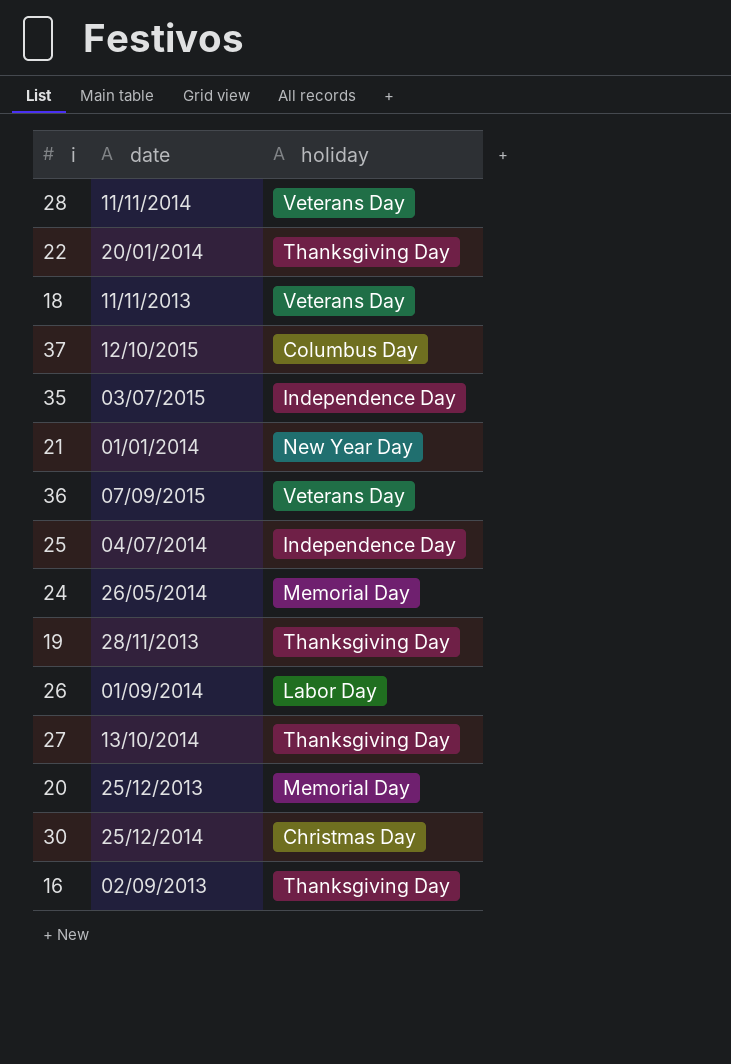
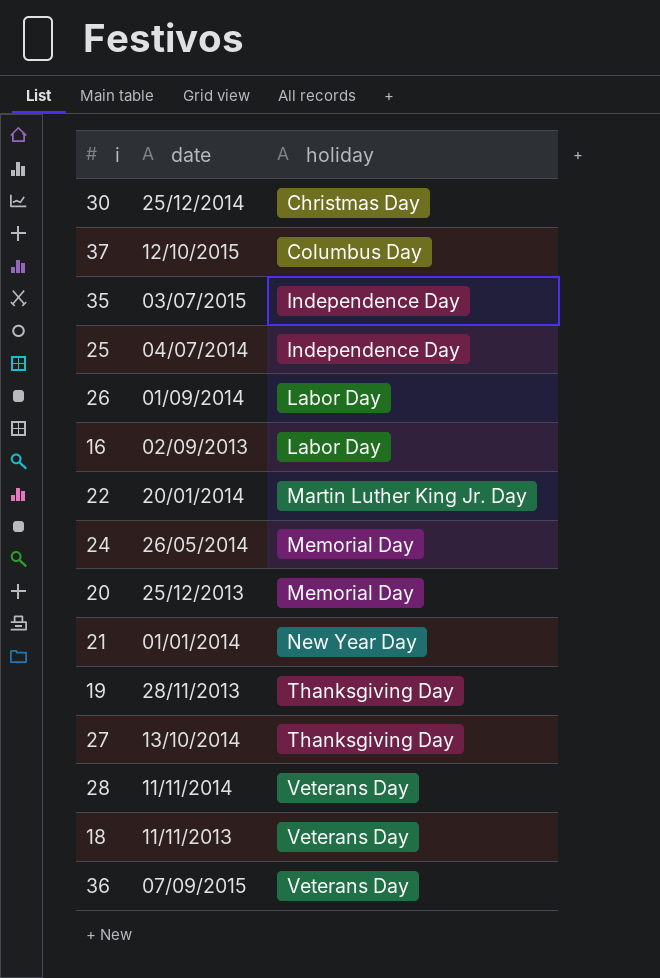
row order: none -> holiday ascending
16 | holiday: Thanksgiving Day -> Labor Day
22 | holiday: Thanksgiving Day -> Martin Luther King Jr. Day

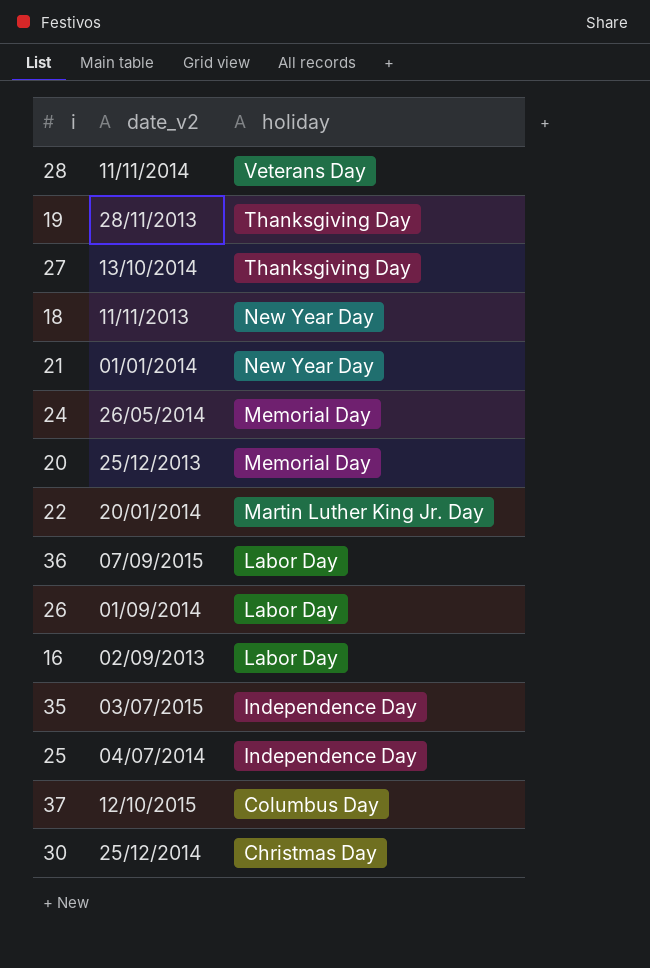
row order: holiday ascending -> holiday descending
column name: date -> date_v2
18 | holiday: Veterans Day -> New Year Day
36 | holiday: Veterans Day -> Labor Day

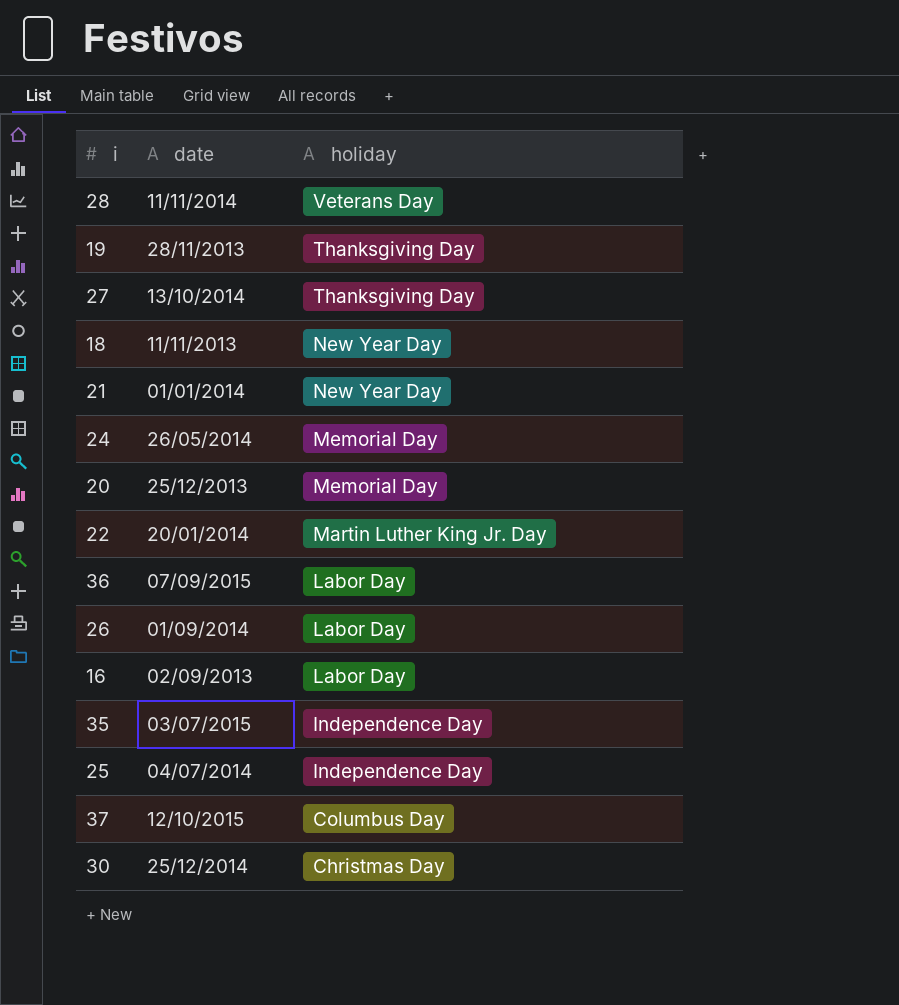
column name: date_v2 -> date

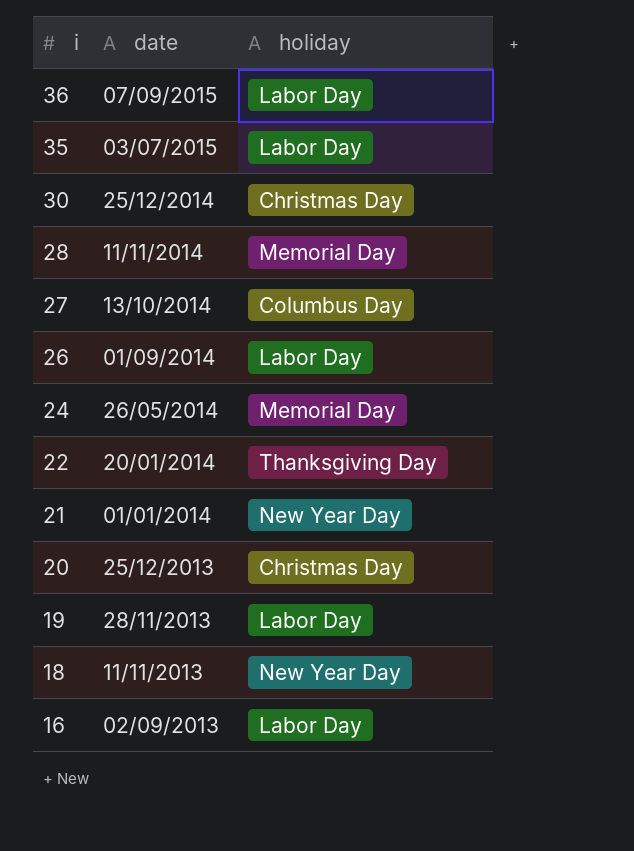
row order: holiday descending -> i descending
row 25: 04/07/2014 | Independence Day -> none
row 37: 12/10/2015 | Columbus Day -> none
35 | holiday: Independence Day -> Labor Day
28 | holiday: Veterans Day -> Memorial Day
27 | holiday: Thanksgiving Day -> Columbus Day
22 | holiday: Martin Luther King Jr. Day -> Thanksgiving Day
20 | holiday: Memorial Day -> Christmas Day
19 | holiday: Thanksgiving Day -> Labor Day

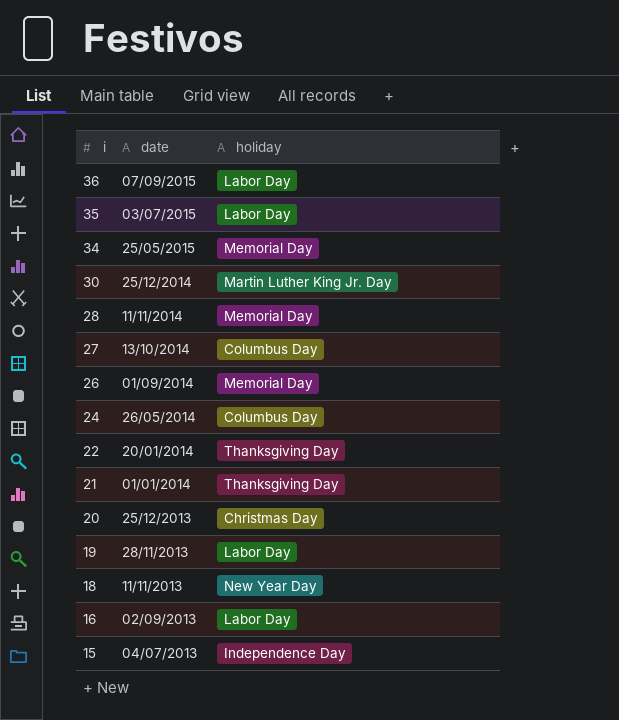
row 34: none -> 25/05/2015 | Memorial Day
30 | holiday: Christmas Day -> Martin Luther King Jr. Day
26 | holiday: Labor Day -> Memorial Day
24 | holiday: Memorial Day -> Columbus Day
21 | holiday: New Year Day -> Thanksgiving Day
row 15: none -> 04/07/2013 | Independence Day

